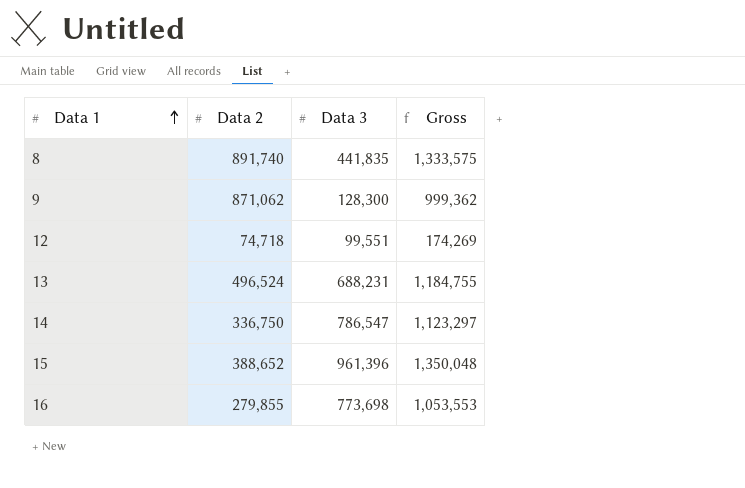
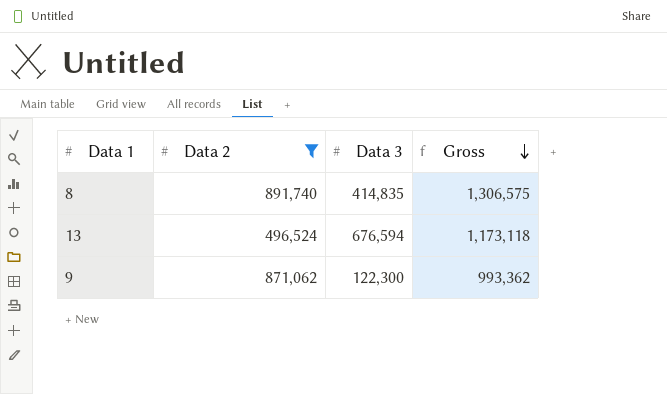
filter: none -> Data 2 >= 496,524
row order: Data 1 ascending -> Gross descending
8 | Data 3: 441,835 -> 414,835
8 | Gross: 1,333,575 -> 1,306,575
13 | Data 3: 688,231 -> 676,594
13 | Gross: 1,184,755 -> 1,173,118
9 | Data 3: 128,300 -> 122,300
9 | Gross: 999,362 -> 993,362

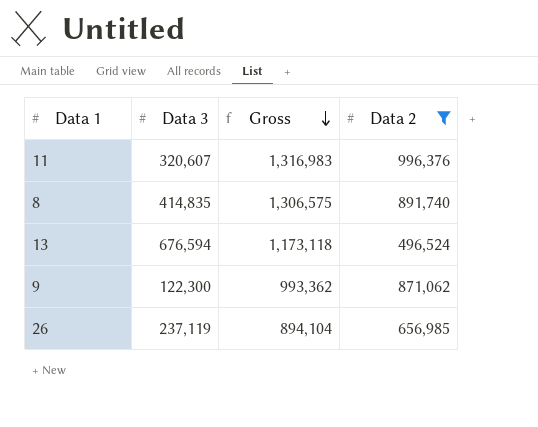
column Data 2 | position: 2 -> 4
row 11: none -> 320,607 | 1,316,983 | 996,376
row 26: none -> 237,119 | 894,104 | 656,985

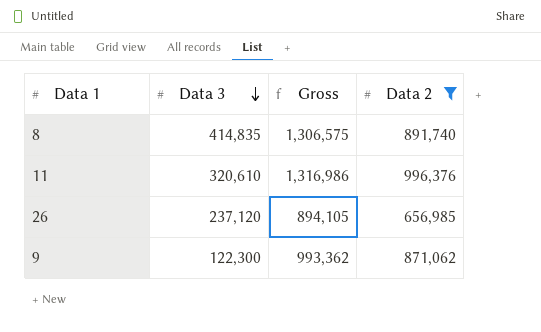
row order: Gross descending -> Data 3 descending
row 13: 676,594 | 1,173,118 | 496,524 -> none
11 | Data 3: 320,607 -> 320,610
11 | Gross: 1,316,983 -> 1,316,986
26 | Data 3: 237,119 -> 237,120
26 | Gross: 894,104 -> 894,105

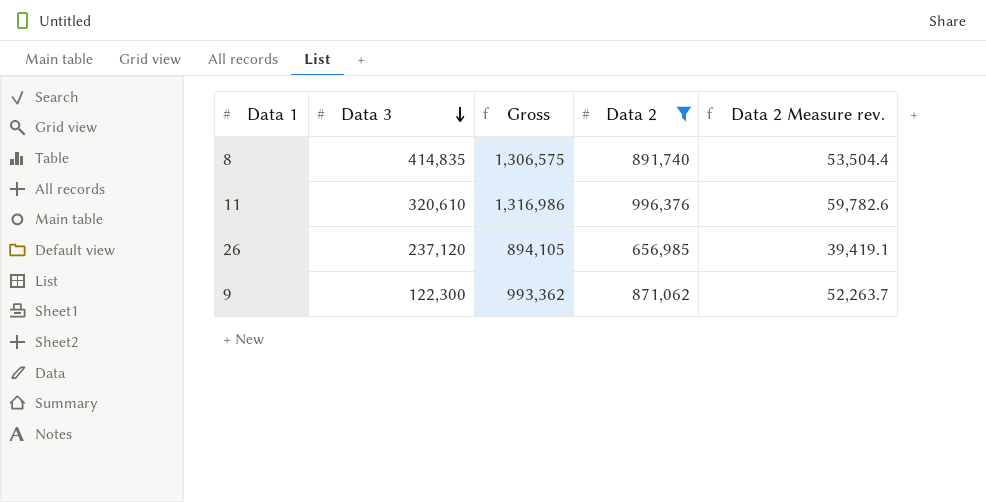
column Data 2 Measure rev. | formula: none -> [Data 2] * 0.06

